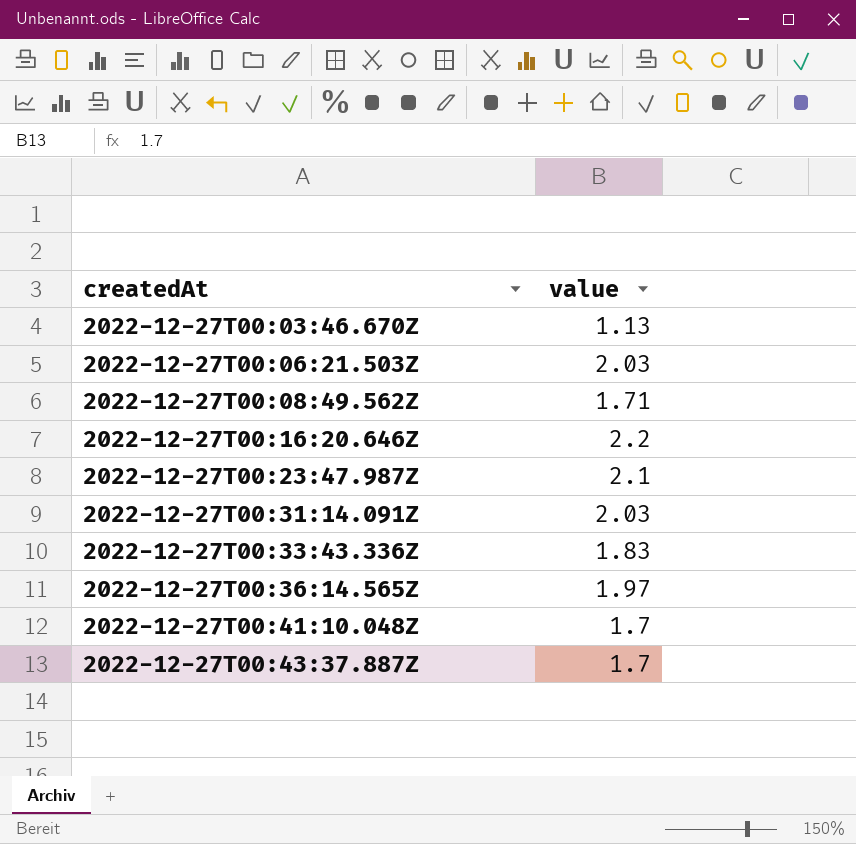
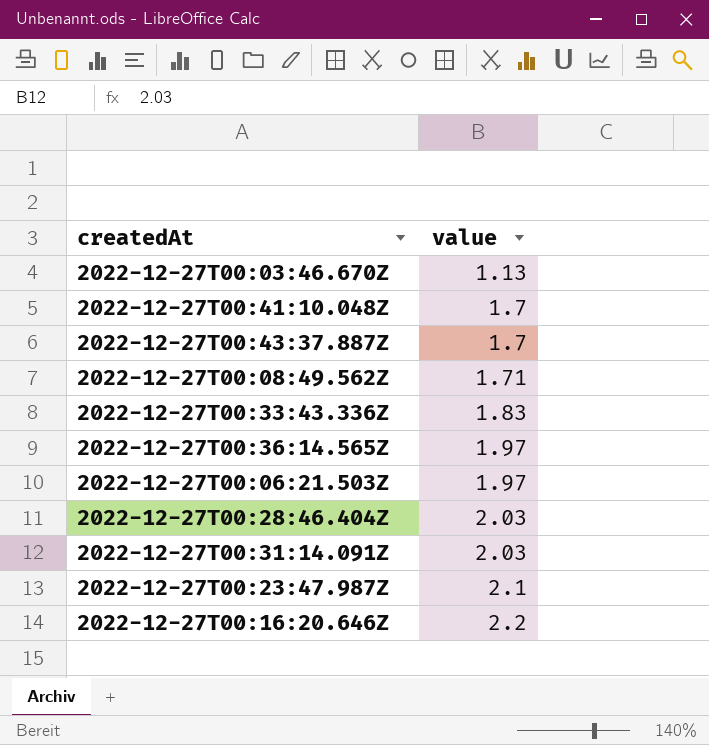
row order: createdAt ascending -> value ascending
2022-12-27T00:06:21.503Z | value: 2.03 -> 1.97
row 2022-12-27T00:28:46.404Z: none -> 2.03

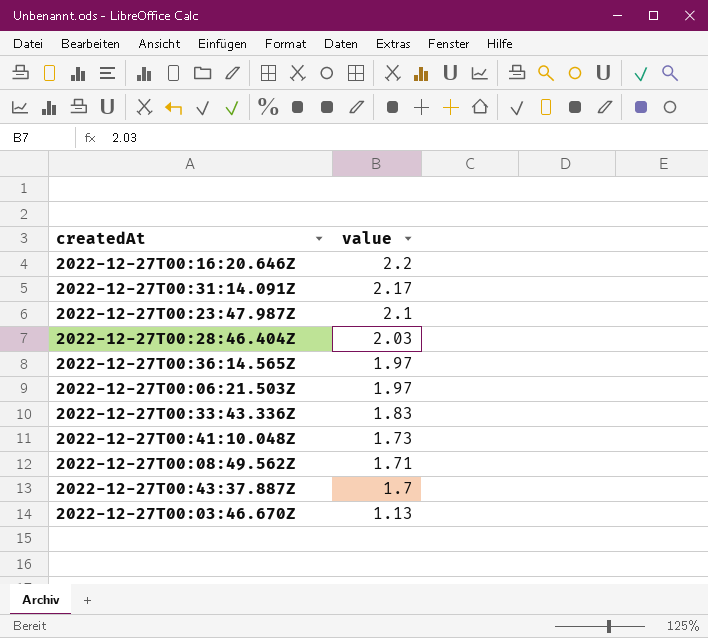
row order: value ascending -> value descending
2022-12-27T00:31:14.091Z | value: 2.03 -> 2.17
2022-12-27T00:41:10.048Z | value: 1.7 -> 1.73

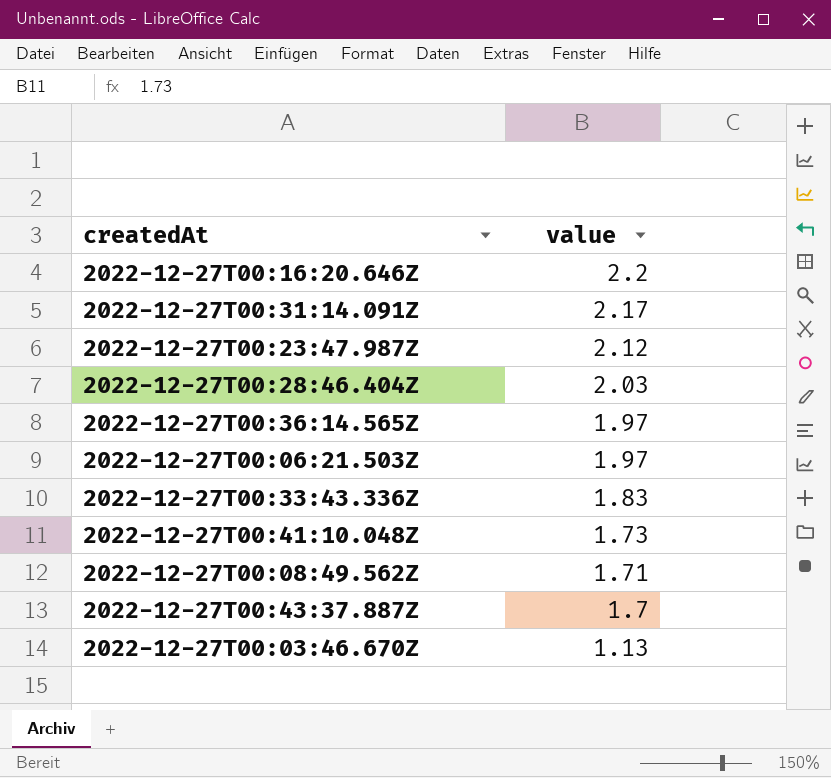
2022-12-27T00:23:47.987Z | value: 2.1 -> 2.12

